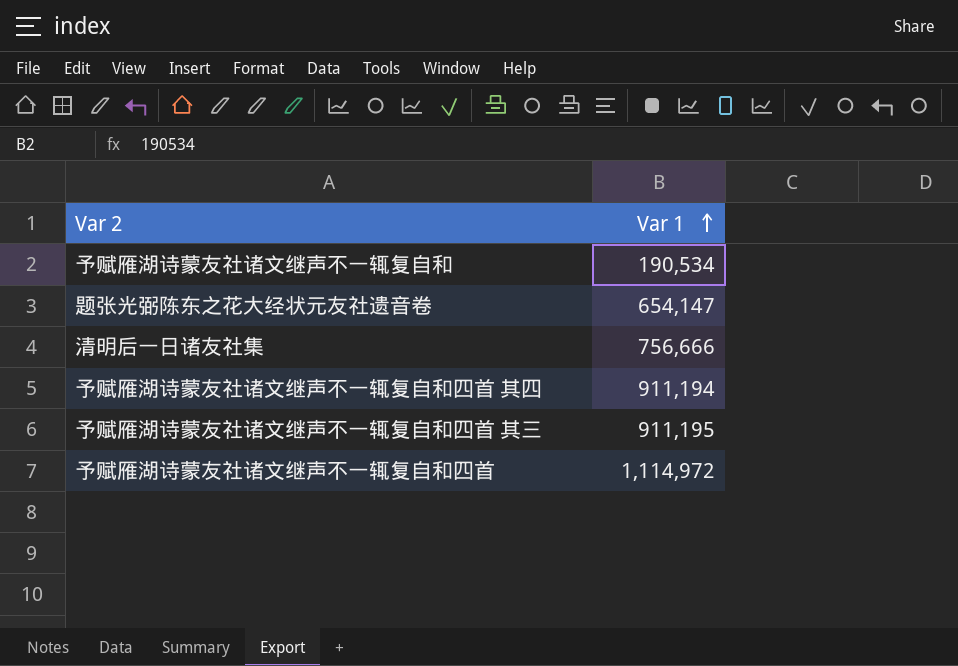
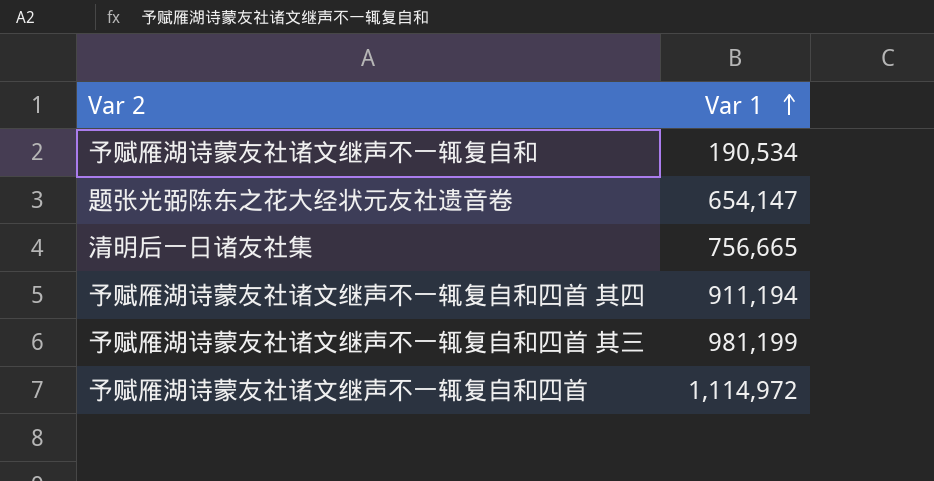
清明后一日诸友社集 | Var 1: 756,666 -> 756,665
予赋雁湖诗蒙友社诸文继声不一辄复自和四首 其三 | Var 1: 911,195 -> 981,199

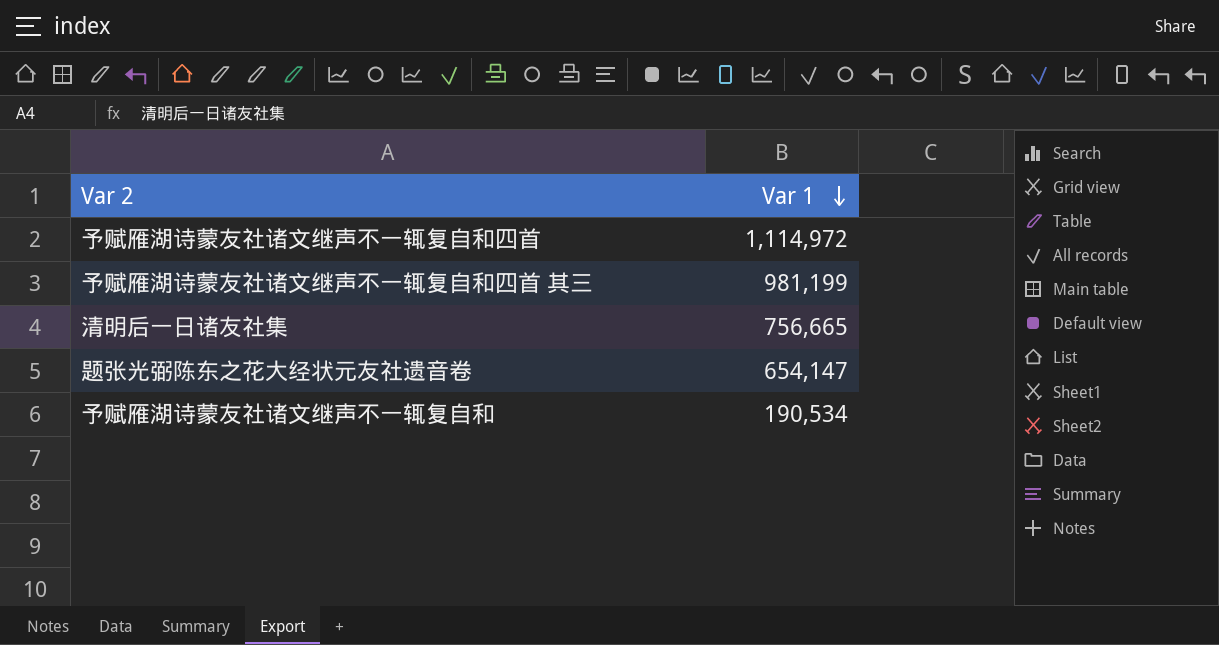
row order: Var 1 ascending -> Var 1 descending
row 予赋雁湖诗蒙友社诸文继声不一辄复自和四首 其四: 911,194 -> none

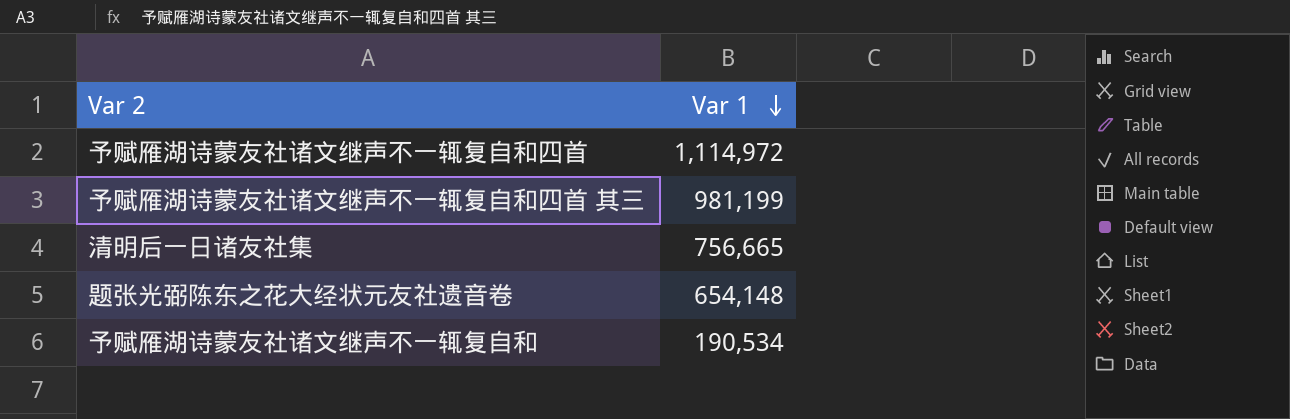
题张光弼陈东之花大经状元友社遗音卷 | Var 1: 654,147 -> 654,148

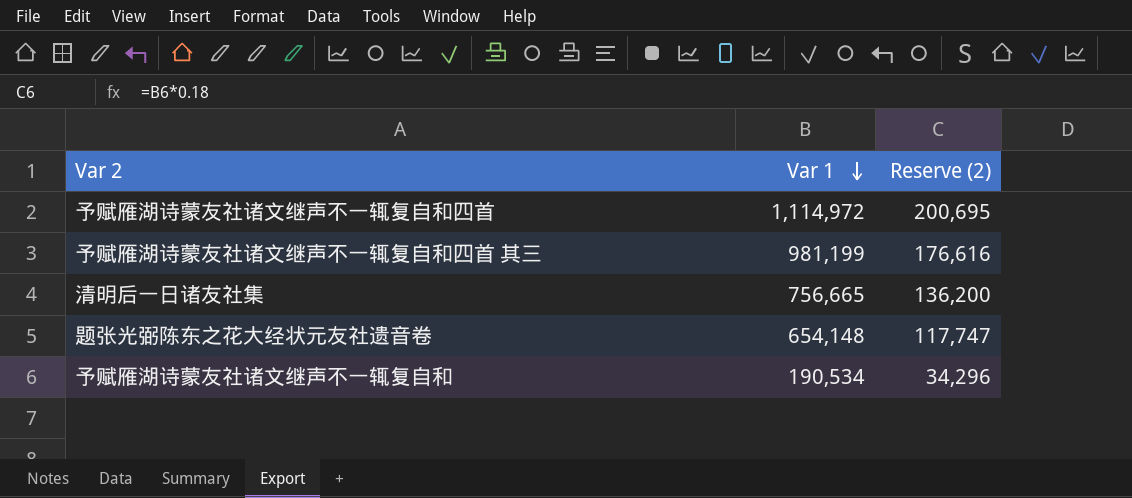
column Reserve (2) | formula: none -> [Var 1] * 0.18

